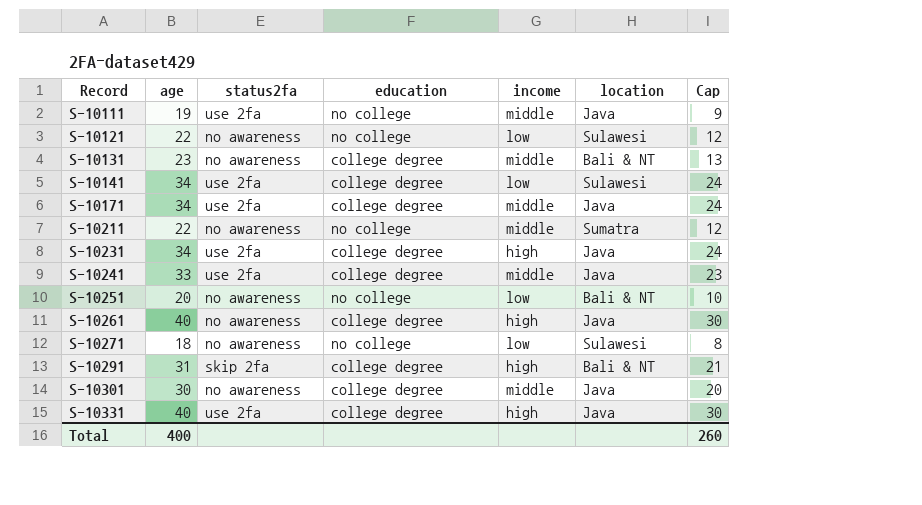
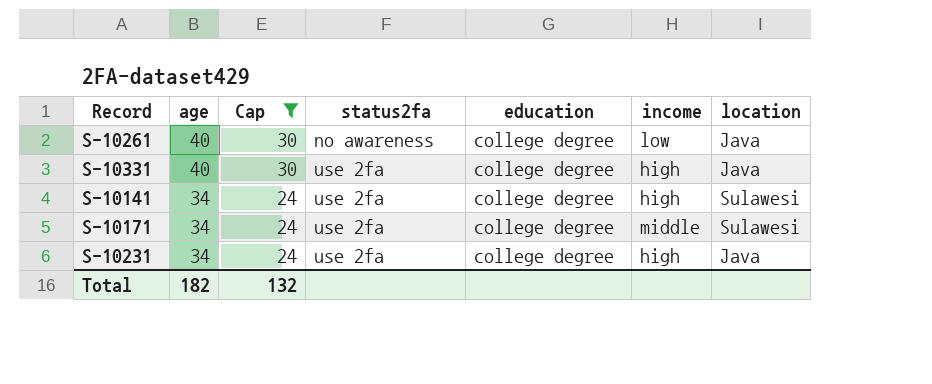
filter: none -> Cap >= 24
row order: Record ascending -> age descending
column Cap | position: 7 -> 3
S-10261 | income: high -> low
S-10141 | income: low -> high
S-10171 | location: Java -> Sulawesi
Total | age: 400 -> 182
Total | Cap: 260 -> 132

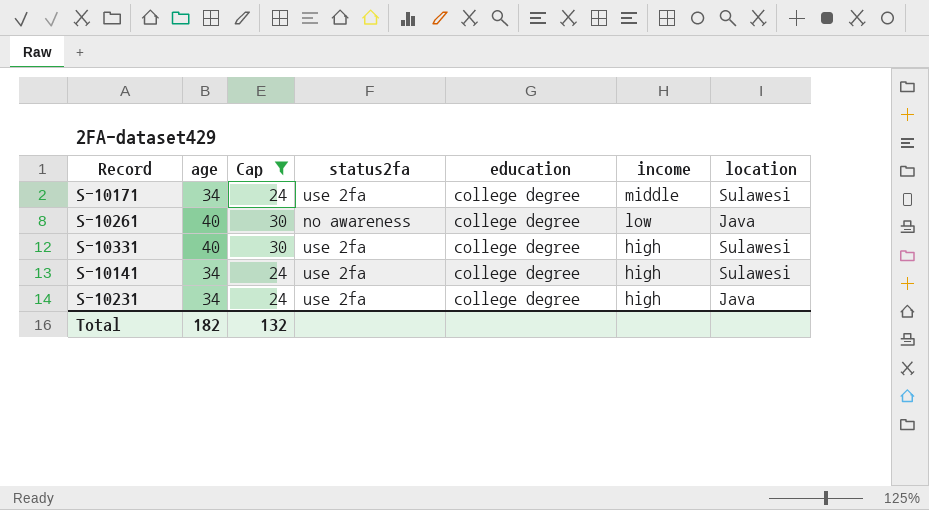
row order: age descending -> income descending
S-10331 | location: Java -> Sulawesi

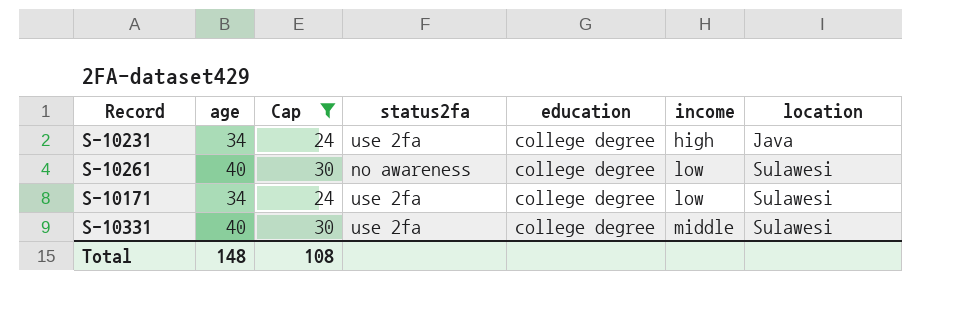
row order: income descending -> income ascending
row S-10141: 34 | 24 | use 2fa | college degree | high | Sulawesi -> none
S-10261 | location: Java -> Sulawesi
S-10171 | income: middle -> low
S-10331 | income: high -> middle
Total | age: 182 -> 148
Total | Cap: 132 -> 108

